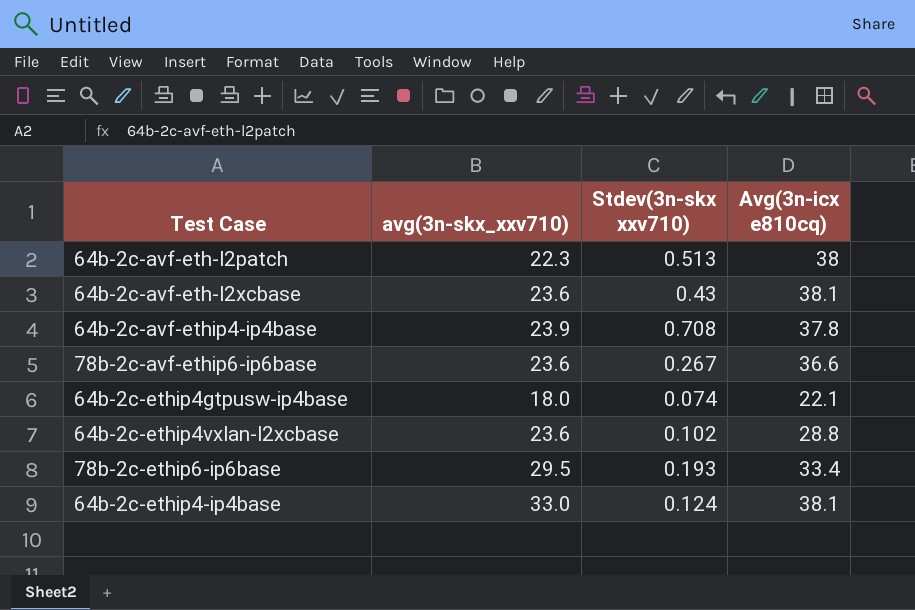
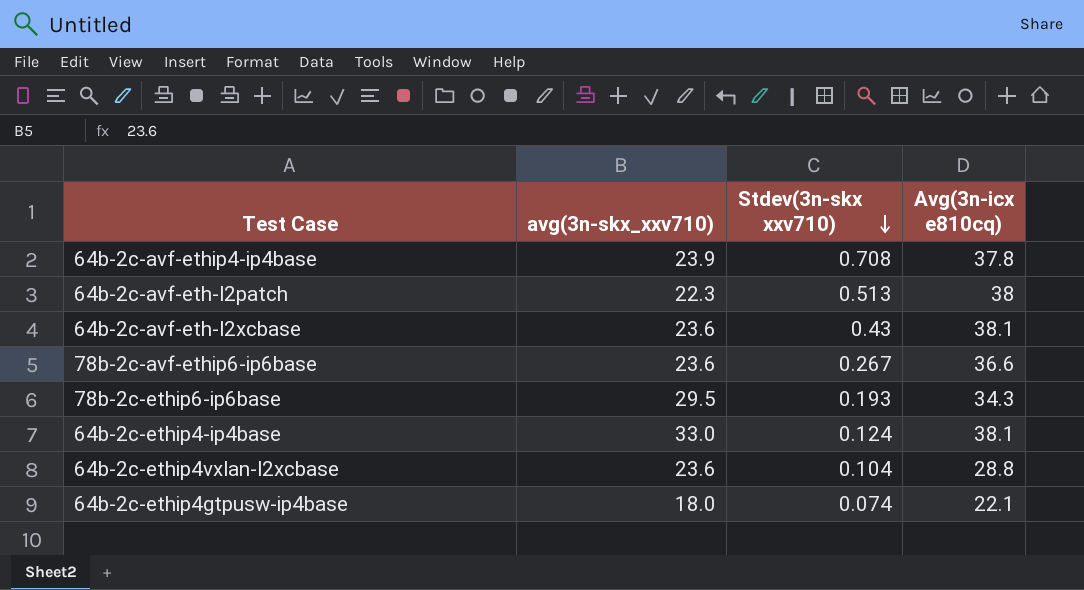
row order: none -> Stdev(3n-skx xxv710) descending
78b-2c-ethip6-ip6base | Avg(3n-icx e810cq): 33.4 -> 34.3
64b-2c-ethip4vxlan-l2xcbase | Stdev(3n-skx xxv710): 0.102 -> 0.104

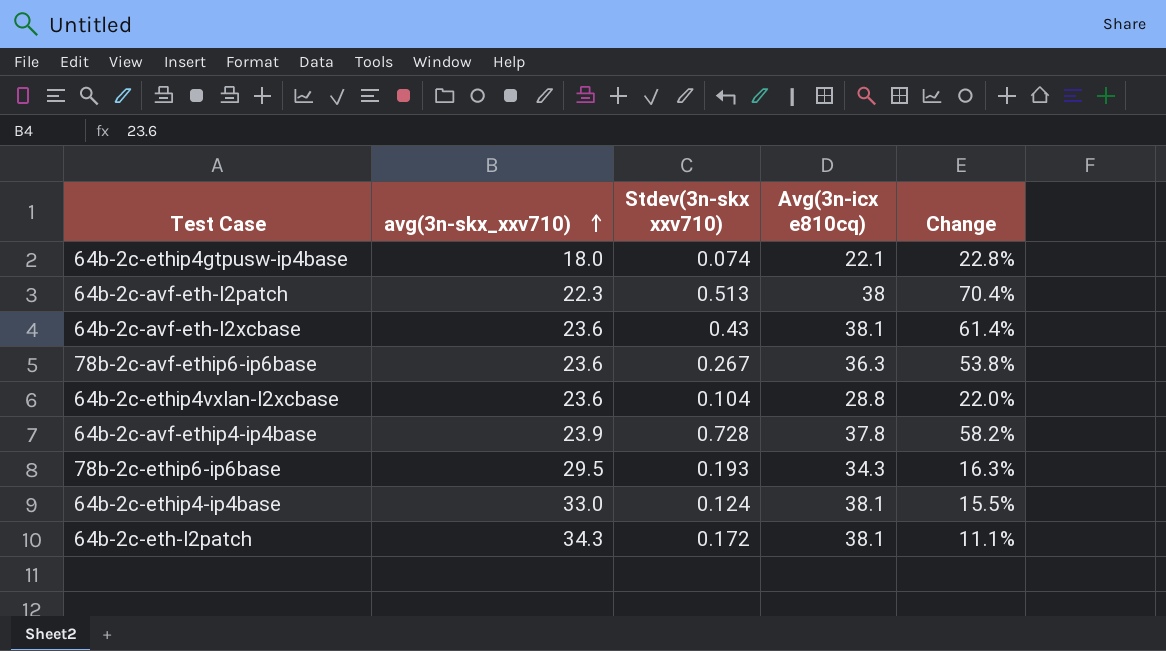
row order: Stdev(3n-skx xxv710) descending -> avg(3n-skx_xxv710) ascending
column Change | formula: none -> ([Avg(3n-icx e810cq)] - [avg(3n-skx_xxv710)]) / [avg(3n-skx_xxv710)]
78b-2c-avf-ethip6-ip6base | Avg(3n-icx e810cq): 36.6 -> 36.3
64b-2c-avf-ethip4-ip4base | Stdev(3n-skx xxv710): 0.708 -> 0.728
row 64b-2c-eth-l2patch: none -> 34.3 | 0.172 | 38.1 | 11.1%

